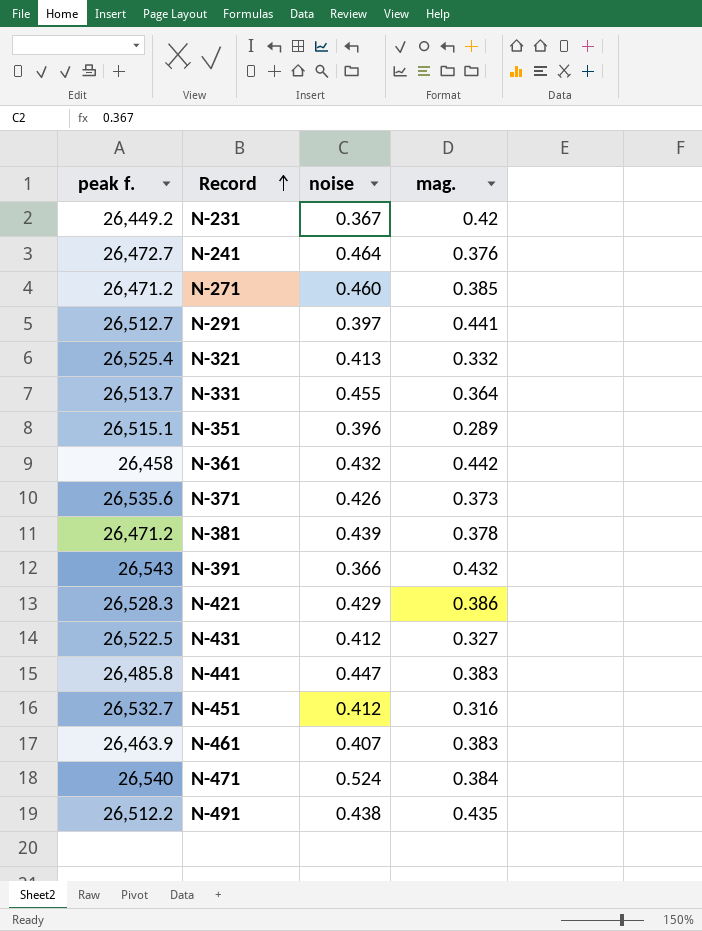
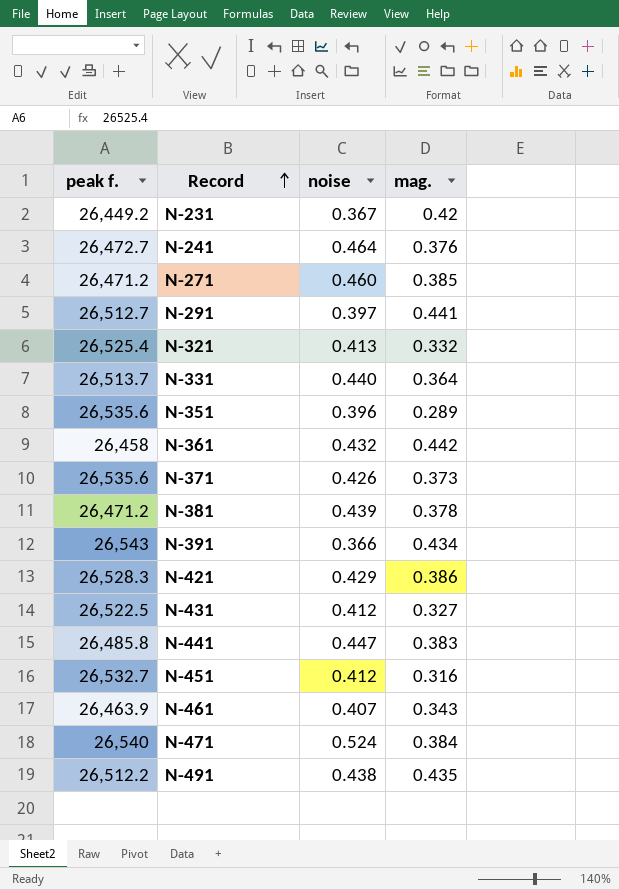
N-331 | noise: 0.455 -> 0.440
N-351 | peak f.: 26,515.1 -> 26,535.6
N-391 | mag.: 0.432 -> 0.434
N-461 | mag.: 0.383 -> 0.343

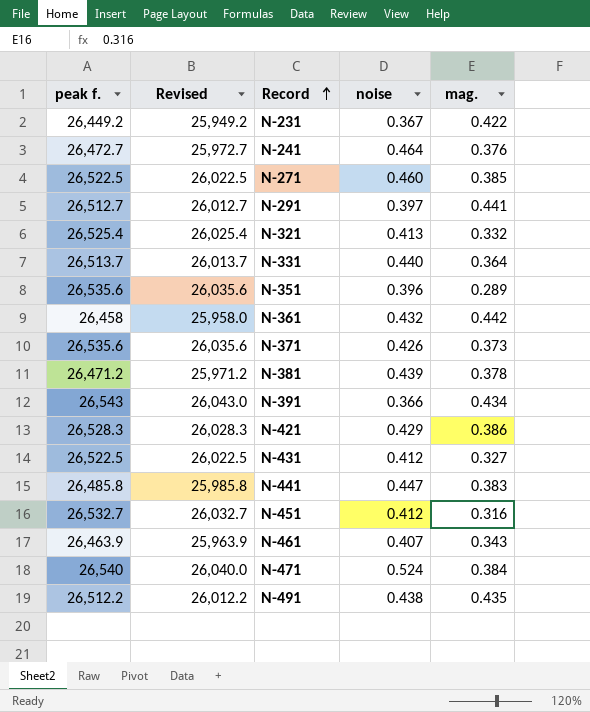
column Revised | formula: none -> [peak f.] - 500
N-231 | mag.: 0.42 -> 0.422
N-271 | peak f.: 26,471.2 -> 26,522.5

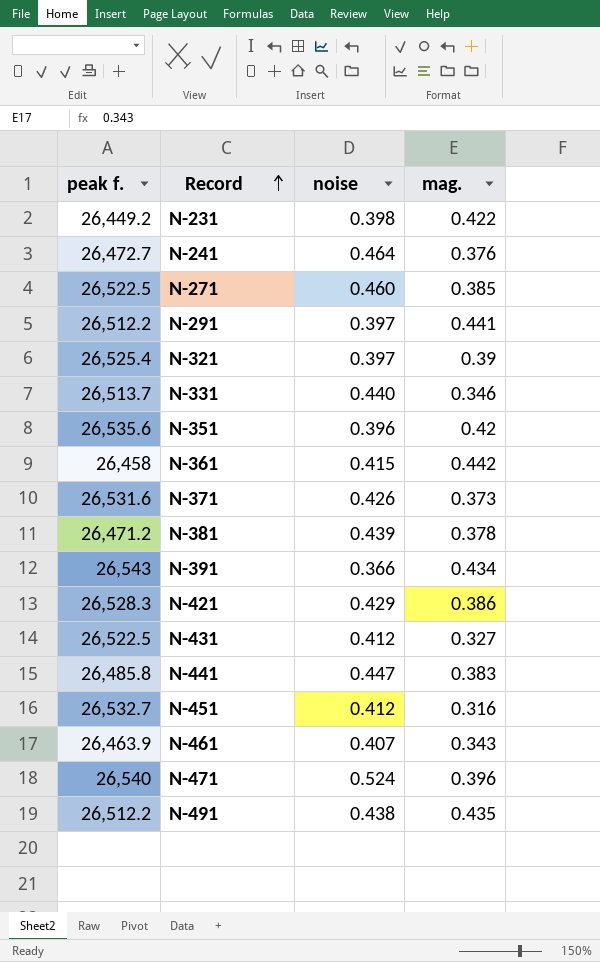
column Revised | formula: [peak f.] - 500 -> none
N-231 | noise: 0.367 -> 0.398
N-291 | peak f.: 26,512.7 -> 26,512.2
N-321 | noise: 0.413 -> 0.397
N-321 | mag.: 0.332 -> 0.39
N-331 | mag.: 0.364 -> 0.346
N-351 | mag.: 0.289 -> 0.42
N-361 | noise: 0.432 -> 0.415
N-371 | peak f.: 26,535.6 -> 26,531.6
N-471 | mag.: 0.384 -> 0.396

